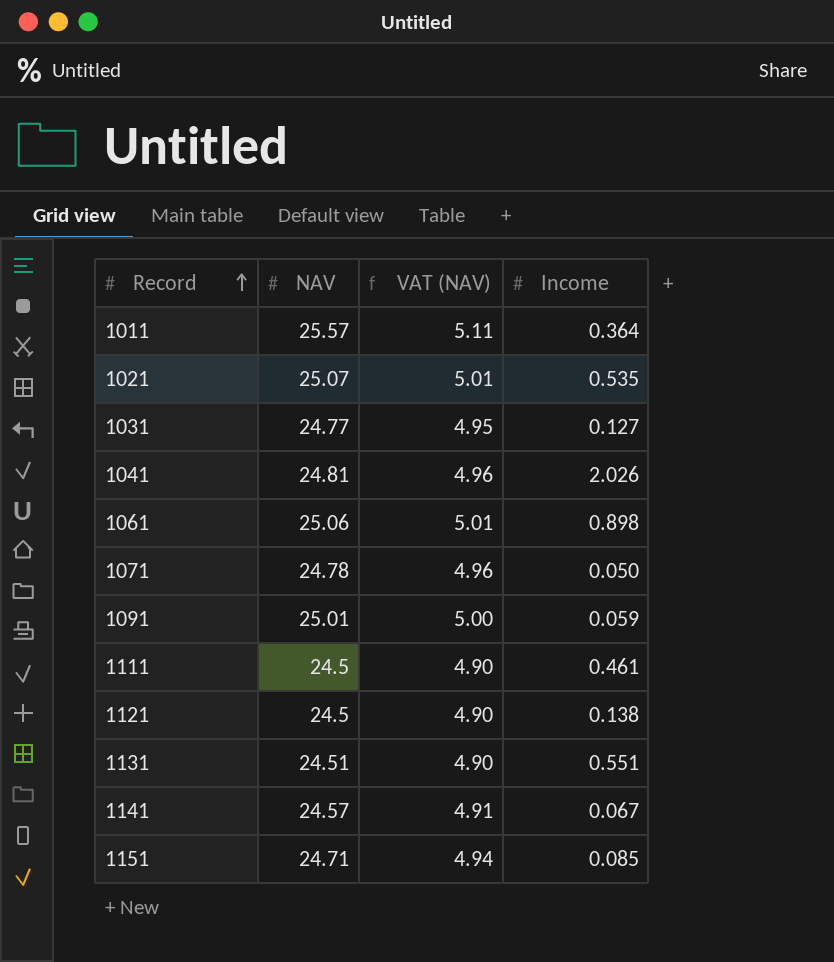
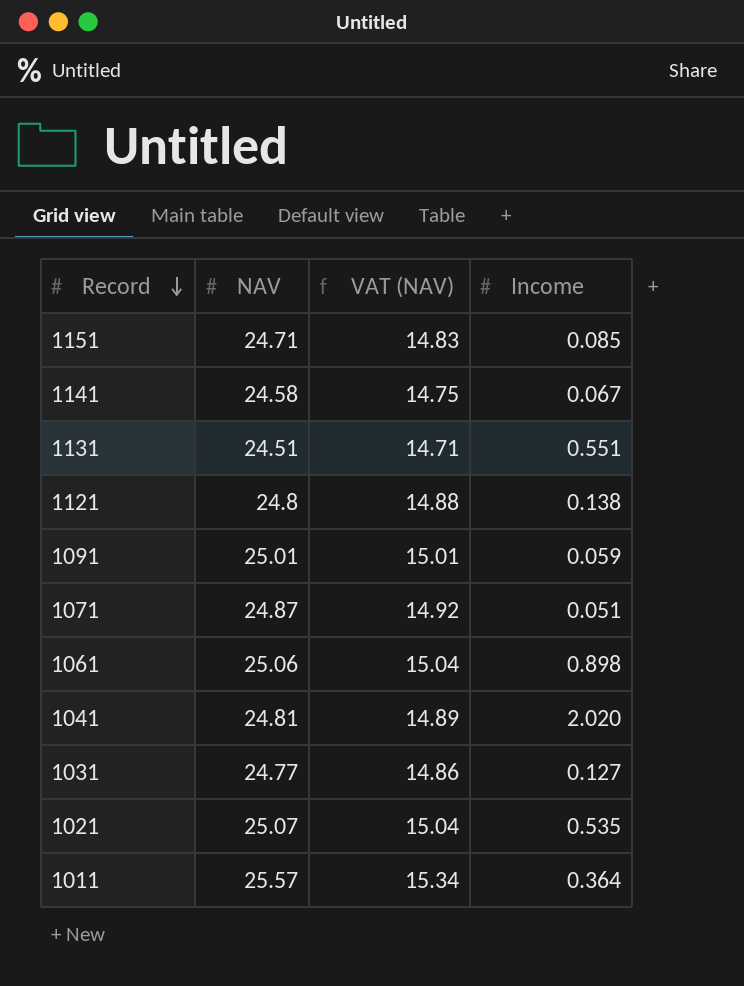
row order: Record ascending -> Record descending
column VAT (NAV) | formula: [NAV] * 0.2 -> [NAV] * 0.6
row 1111: 24.5 | 4.90 | 0.461 -> none
1141 | NAV: 24.57 -> 24.58
1121 | NAV: 24.5 -> 24.8
1071 | NAV: 24.78 -> 24.87
1071 | Income: 0.050 -> 0.051
1041 | Income: 2.026 -> 2.020

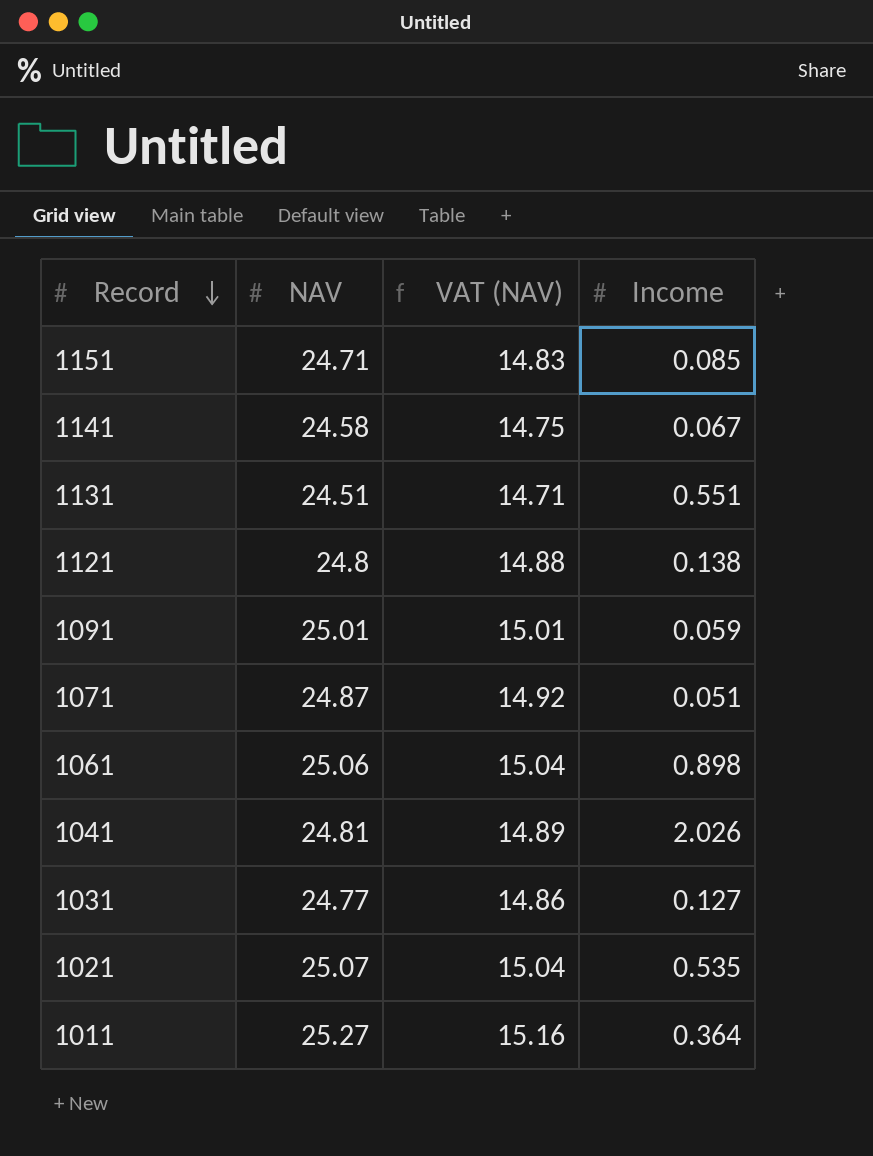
1041 | Income: 2.020 -> 2.026
1011 | NAV: 25.57 -> 25.27
1011 | VAT (NAV): 15.34 -> 15.16

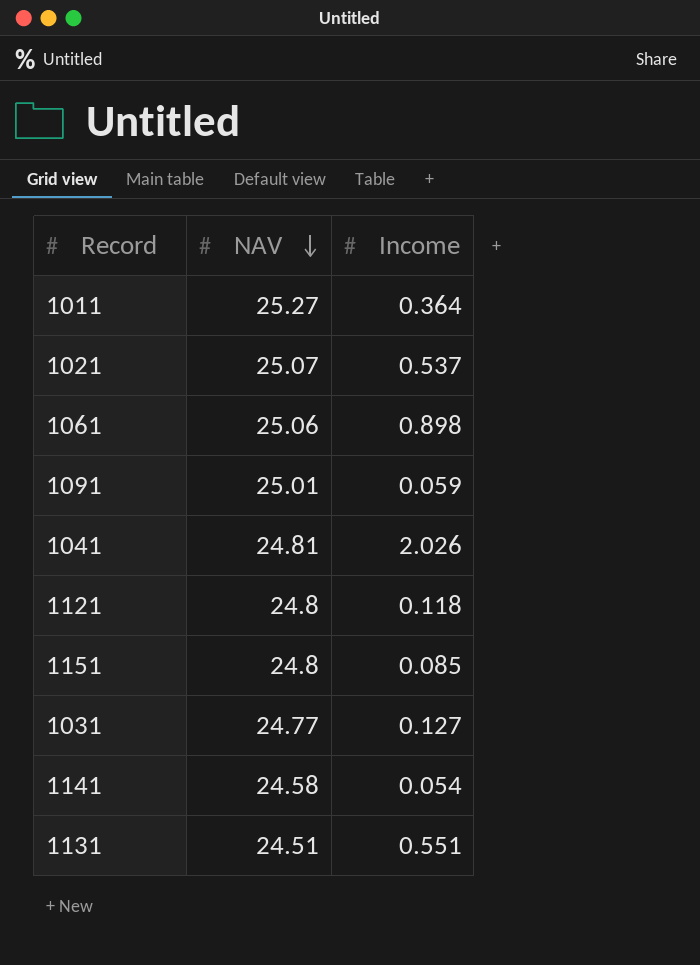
row order: Record descending -> NAV descending
column VAT (NAV) | formula: [NAV] * 0.6 -> none
row 1071: 24.87 | 14.92 | 0.051 -> none
1021 | Income: 0.535 -> 0.537
1121 | Income: 0.138 -> 0.118
1151 | NAV: 24.71 -> 24.8
1141 | Income: 0.067 -> 0.054

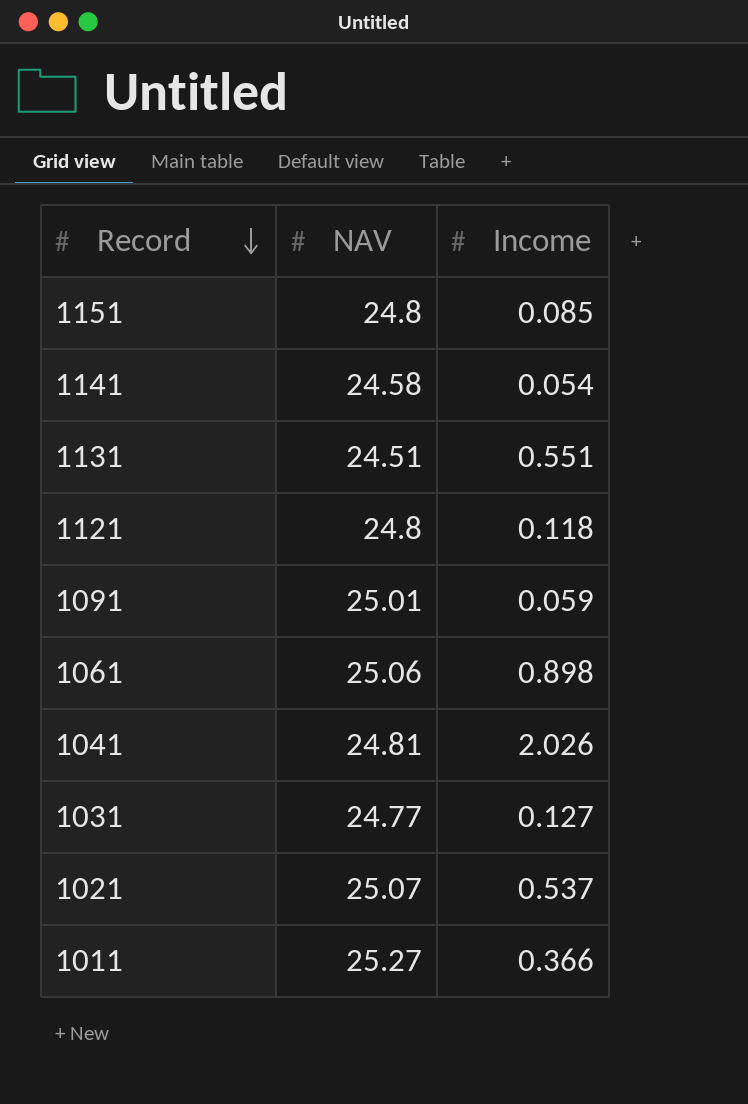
row order: NAV descending -> Record descending
1011 | Income: 0.364 -> 0.366

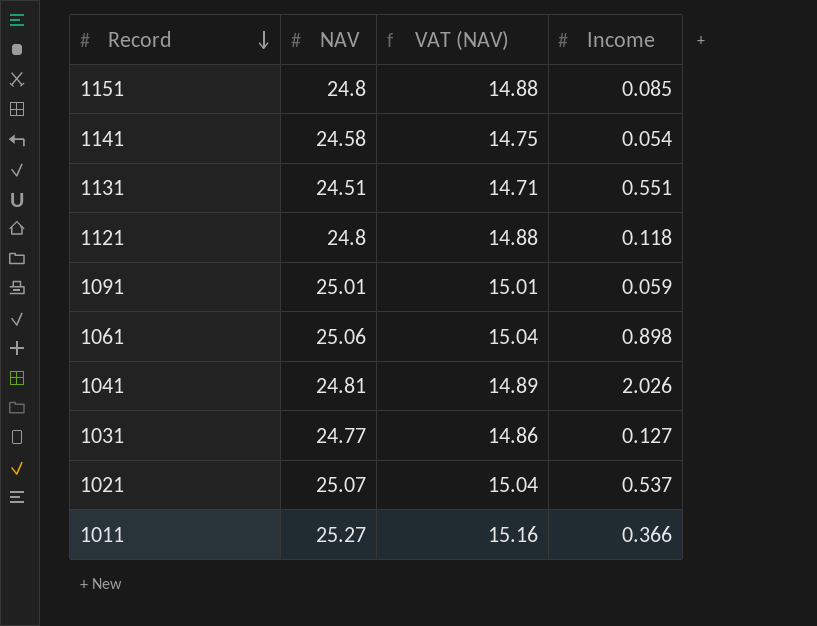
column VAT (NAV) | formula: none -> [NAV] * 0.6

